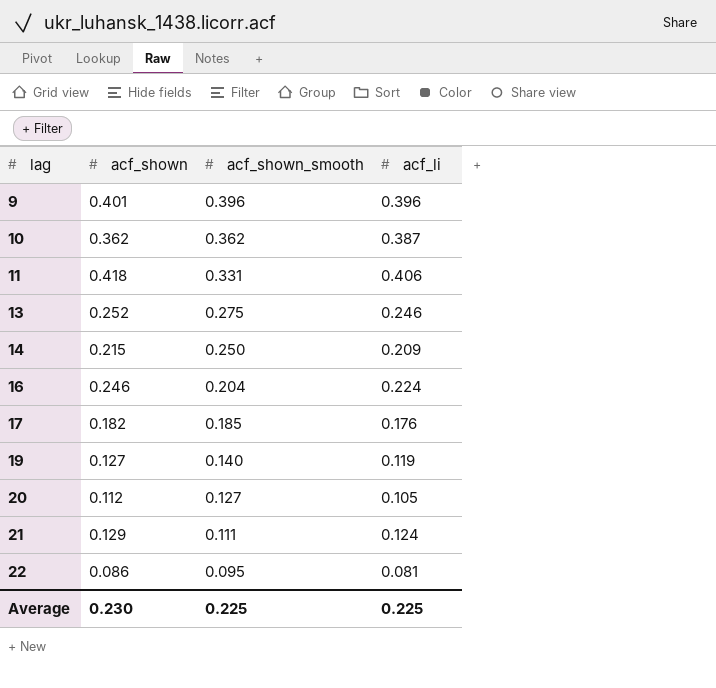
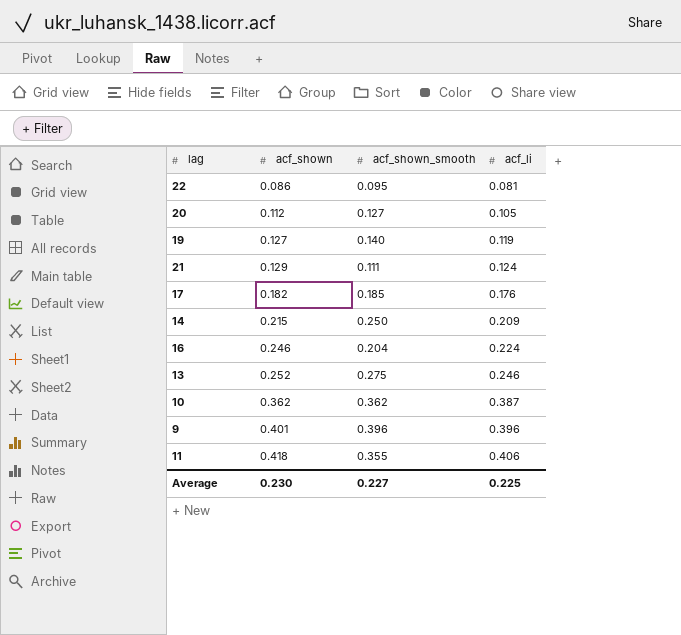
row order: lag ascending -> acf_shown ascending
11 | acf_shown_smooth: 0.331 -> 0.355
Average | acf_shown_smooth: 0.225 -> 0.227

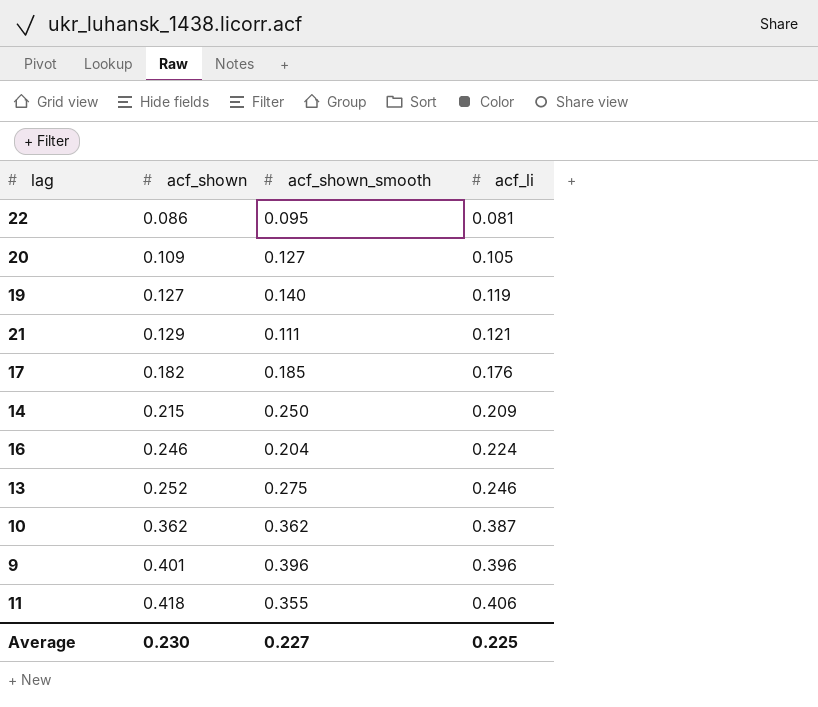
20 | acf_shown: 0.112 -> 0.109
21 | acf_li: 0.124 -> 0.121

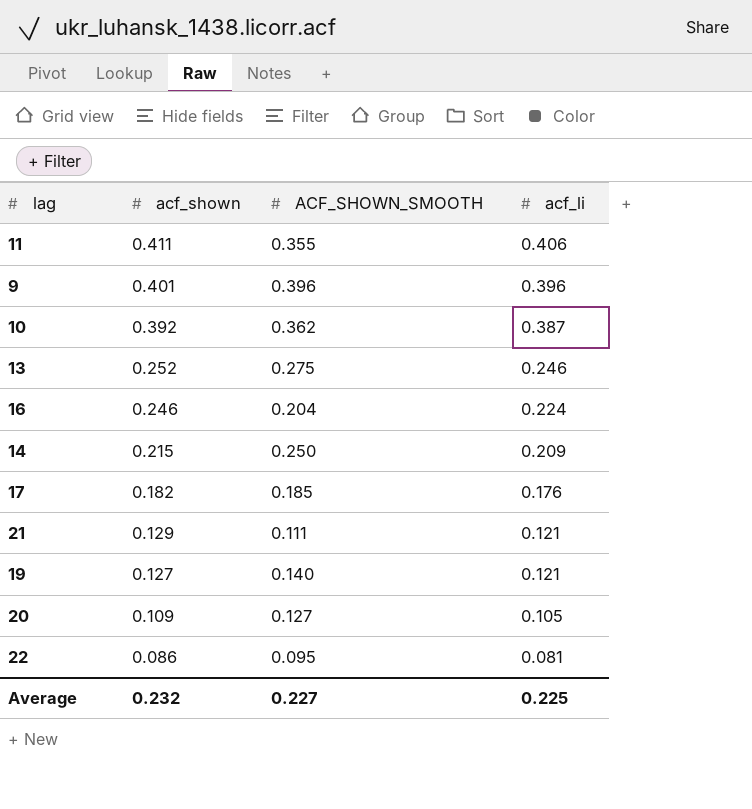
row order: acf_shown ascending -> acf_shown descending
column name: acf_shown_smooth -> ACF_SHOWN_SMOOTH
11 | acf_shown: 0.418 -> 0.411
10 | acf_shown: 0.362 -> 0.392
19 | acf_li: 0.119 -> 0.121
Average | acf_shown: 0.230 -> 0.232

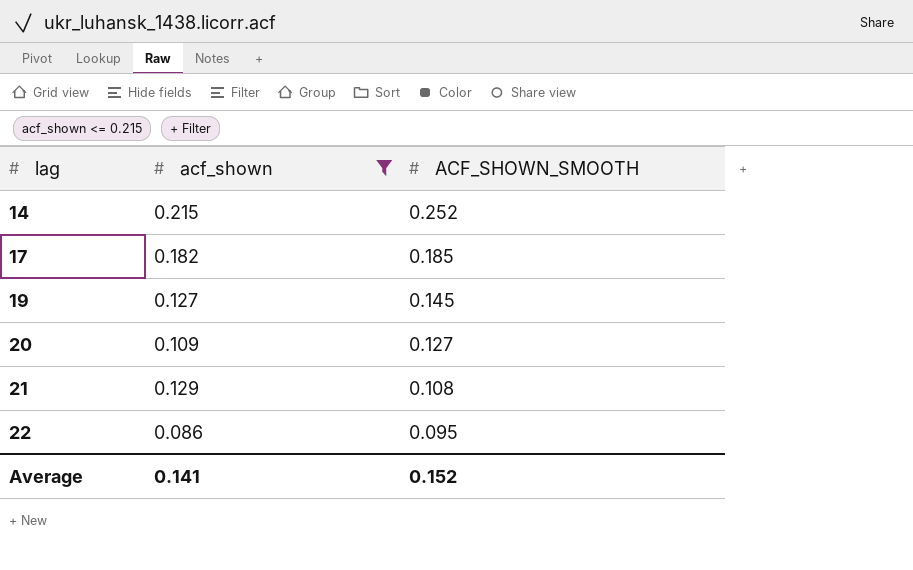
filter: none -> acf_shown <= 0.215
row order: acf_shown descending -> lag ascending
column acf_li | position: 4 -> none
14 | ACF_SHOWN_SMOOTH: 0.250 -> 0.252
19 | ACF_SHOWN_SMOOTH: 0.140 -> 0.145
21 | ACF_SHOWN_SMOOTH: 0.111 -> 0.108
Average | acf_shown: 0.232 -> 0.141
Average | ACF_SHOWN_SMOOTH: 0.227 -> 0.152

